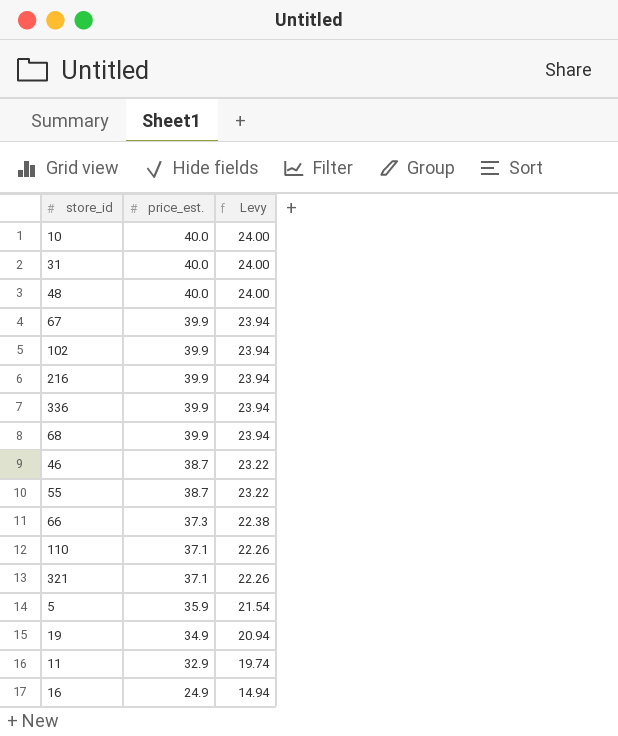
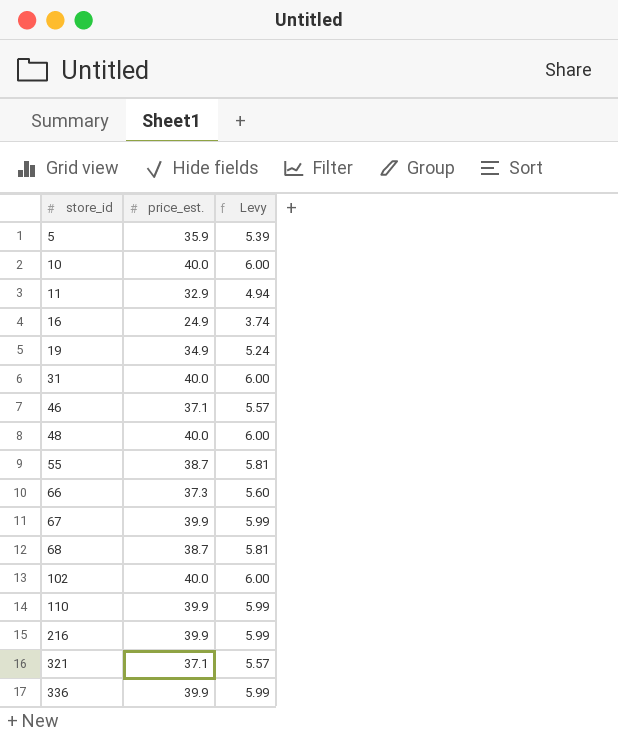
row order: price_est. descending -> store_id ascending
column Levy | formula: [price_est.] * 0.6 -> [price_est.] * 0.15
46 | price_est.: 38.7 -> 37.1
68 | price_est.: 39.9 -> 38.7
102 | price_est.: 39.9 -> 40.0
110 | price_est.: 37.1 -> 39.9

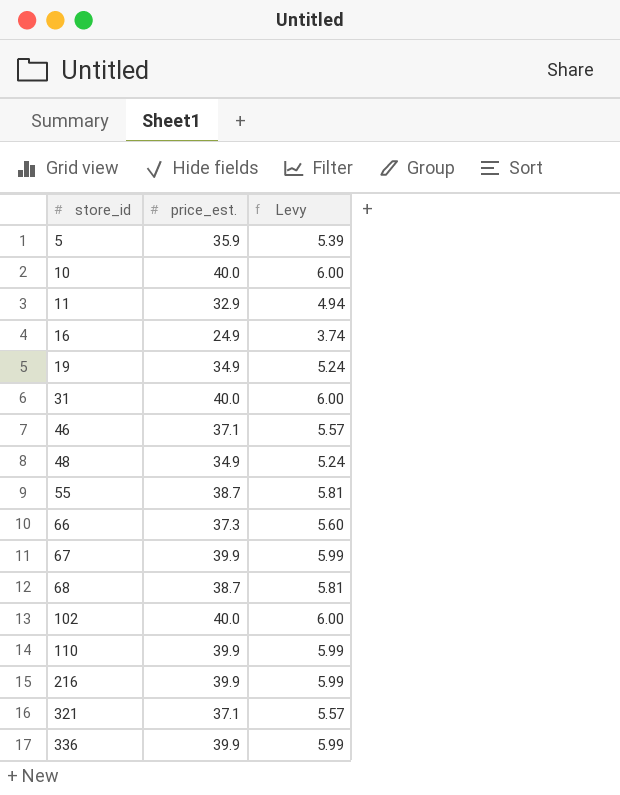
48 | price_est.: 40.0 -> 34.9
48 | Levy: 6.00 -> 5.24

